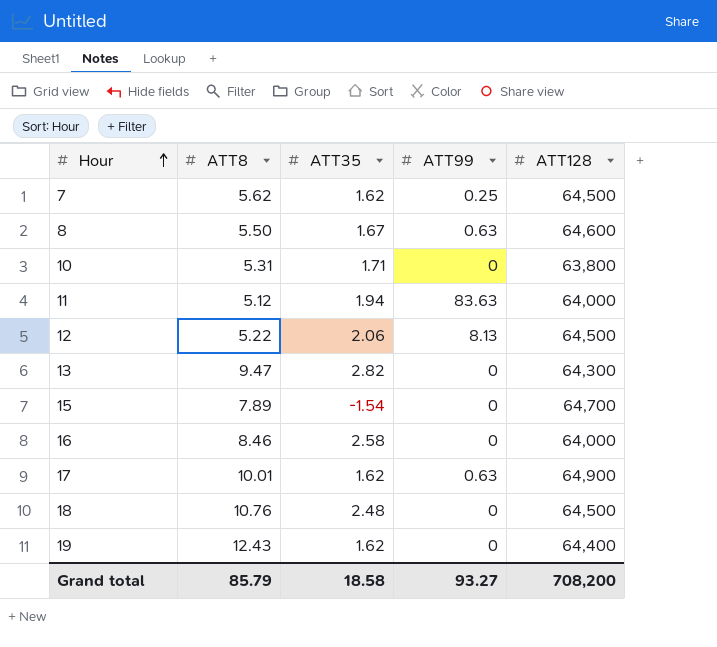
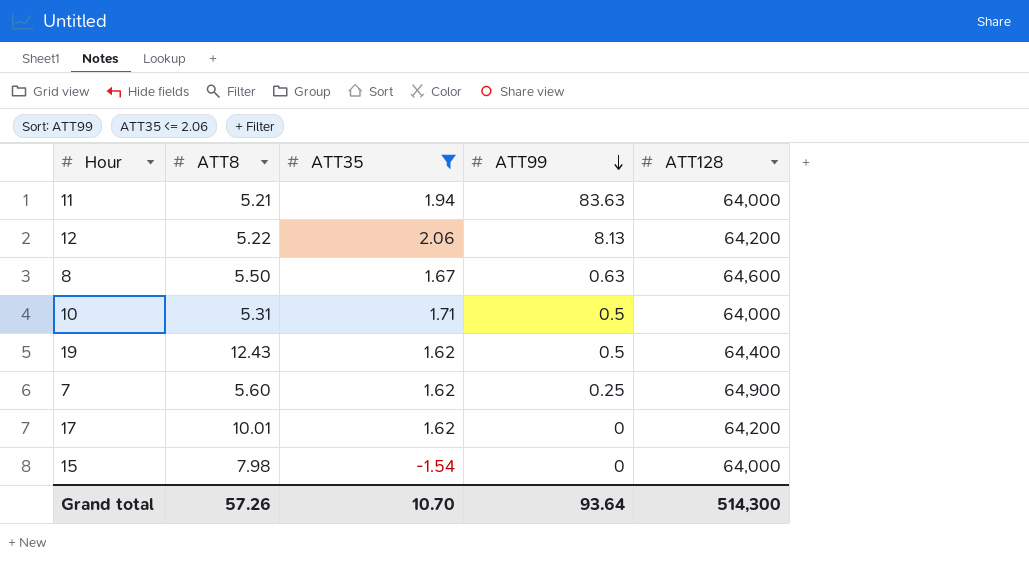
filter: none -> ATT35 <= 2.06
row order: Hour ascending -> ATT99 descending
11 | ATT8: 5.12 -> 5.21
12 | ATT128: 64,500 -> 64,200
10 | ATT99: 0 -> 0.5
10 | ATT128: 63,800 -> 64,000
19 | ATT99: 0 -> 0.5
7 | ATT8: 5.62 -> 5.60
7 | ATT128: 64,500 -> 64,900
17 | ATT99: 0.63 -> 0
17 | ATT128: 64,900 -> 64,200
15 | ATT8: 7.89 -> 7.98
15 | ATT128: 64,700 -> 64,000
Grand total | ATT8: 85.79 -> 57.26
Grand total | ATT35: 18.58 -> 10.70
Grand total | ATT99: 93.27 -> 93.64
Grand total | ATT128: 708,200 -> 514,300

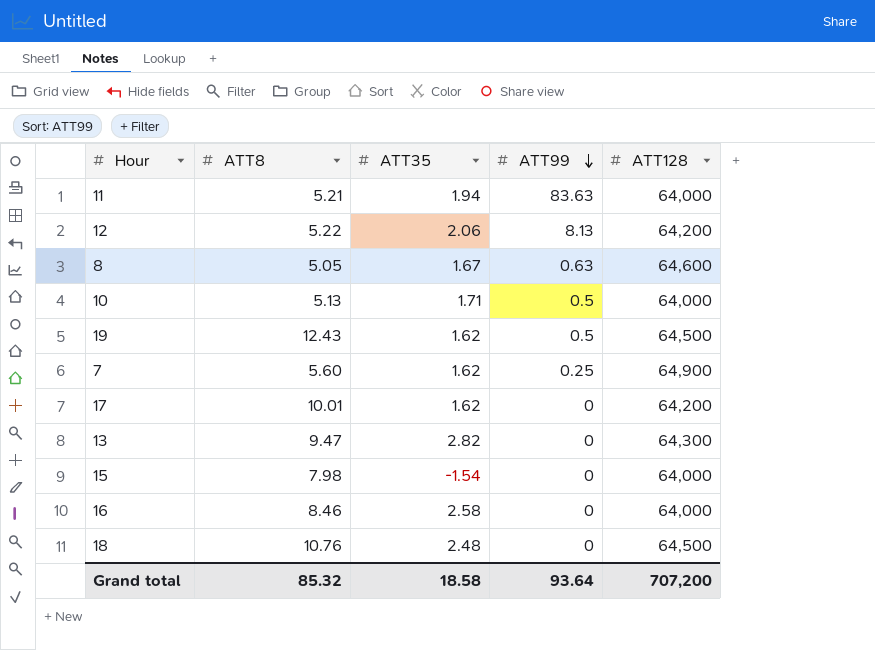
filter: ATT35 <= 2.06 -> none
8 | ATT8: 5.50 -> 5.05
10 | ATT8: 5.31 -> 5.13
19 | ATT128: 64,400 -> 64,500
Grand total | ATT8: 57.26 -> 85.32
Grand total | ATT35: 10.70 -> 18.58
Grand total | ATT128: 514,300 -> 707,200

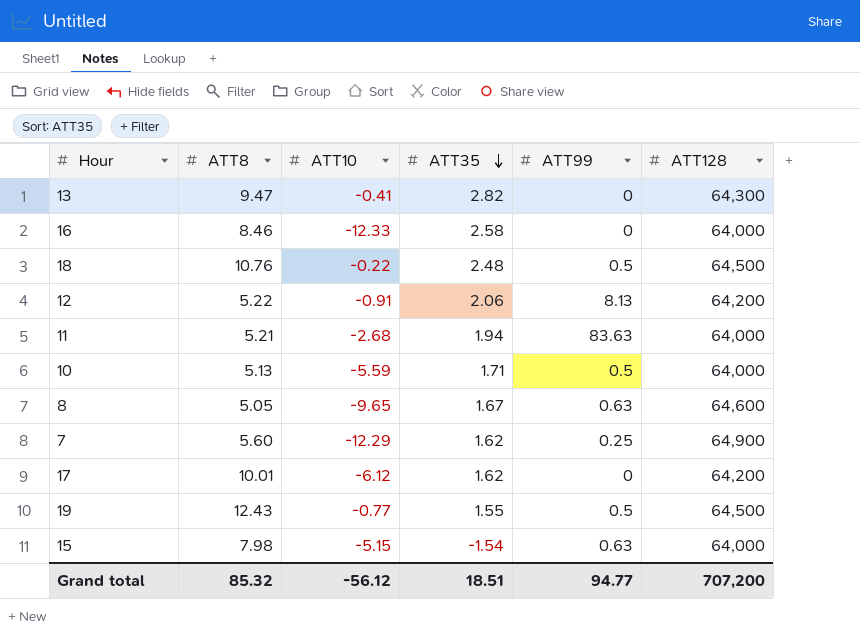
row order: ATT99 descending -> ATT35 descending
column ATT10 | position: none -> 3
18 | ATT99: 0 -> 0.5
19 | ATT35: 1.62 -> 1.55
15 | ATT99: 0 -> 0.63
Grand total | ATT35: 18.58 -> 18.51
Grand total | ATT99: 93.64 -> 94.77

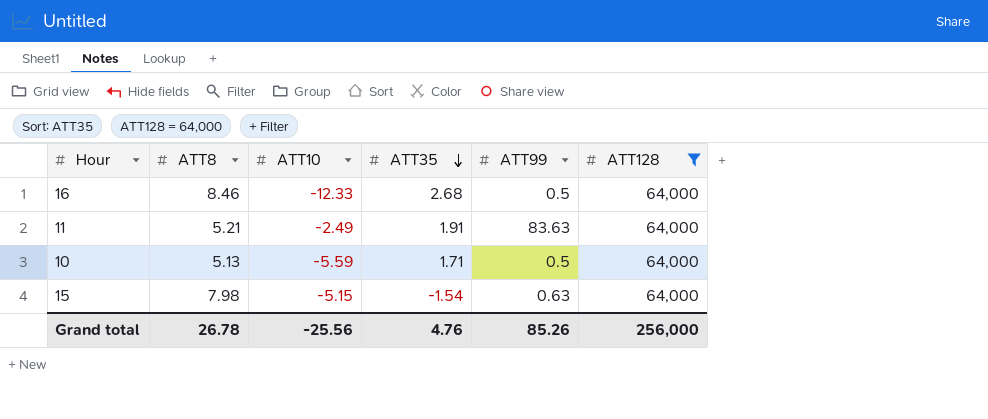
filter: none -> ATT128 = 64,000
16 | ATT35: 2.58 -> 2.68
16 | ATT99: 0 -> 0.5
11 | ATT10: -2.68 -> -2.49
11 | ATT35: 1.94 -> 1.91
Grand total | ATT8: 85.32 -> 26.78
Grand total | ATT10: -56.12 -> -25.56
Grand total | ATT35: 18.51 -> 4.76
Grand total | ATT99: 94.77 -> 85.26
Grand total | ATT128: 707,200 -> 256,000

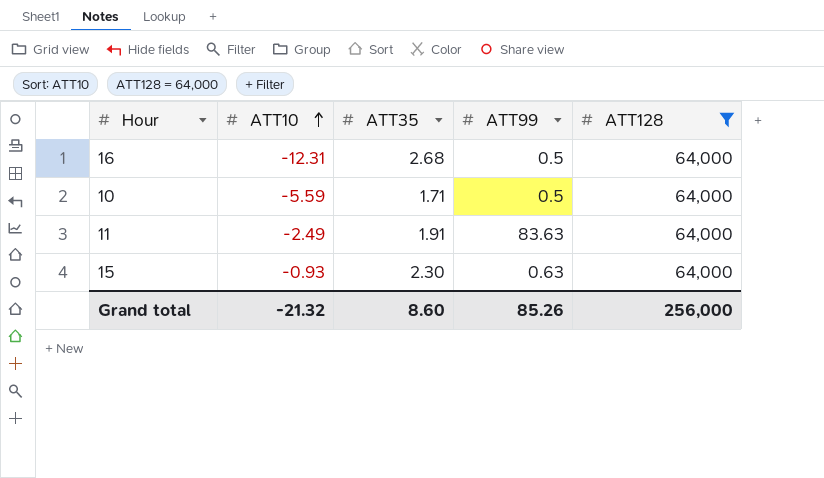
row order: ATT35 descending -> ATT10 ascending
column ATT8 | position: 2 -> none
16 | ATT10: -12.33 -> -12.31
15 | ATT10: -5.15 -> -0.93
15 | ATT35: -1.54 -> 2.30
Grand total | ATT10: -25.56 -> -21.32
Grand total | ATT35: 4.76 -> 8.60

